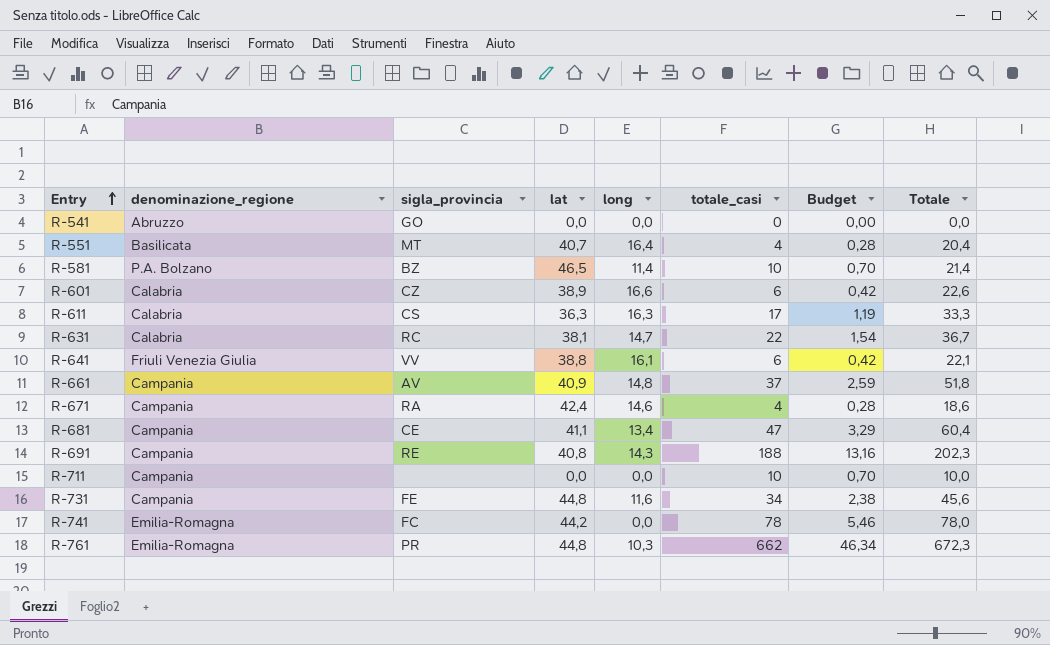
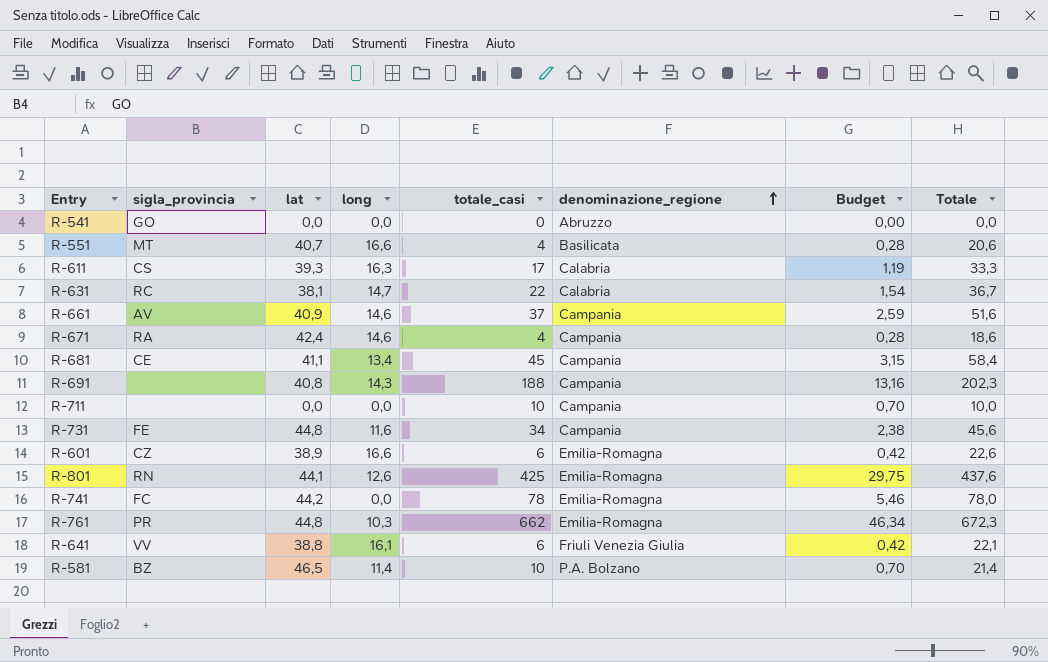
row order: Entry ascending -> denominazione_regione ascending
column denominazione_regione | position: 2 -> 6
R-551 | long: 16,4 -> 16,6
R-551 | Totale: 20,4 -> 20,6
R-611 | lat: 36,3 -> 39,3
R-661 | long: 14,8 -> 14,6
R-661 | Totale: 51,8 -> 51,6
R-681 | totale_casi: 47 -> 45
R-681 | Budget: 3,29 -> 3,15
R-681 | Totale: 60,4 -> 58,4
R-691 | sigla_provincia: RE -> none
R-601 | denominazione_regione: Calabria -> Emilia-Romagna
row R-801: none -> RN | 44,1 | 12,6 | 425 | Emilia-Romagna | 29,75 | 437,6

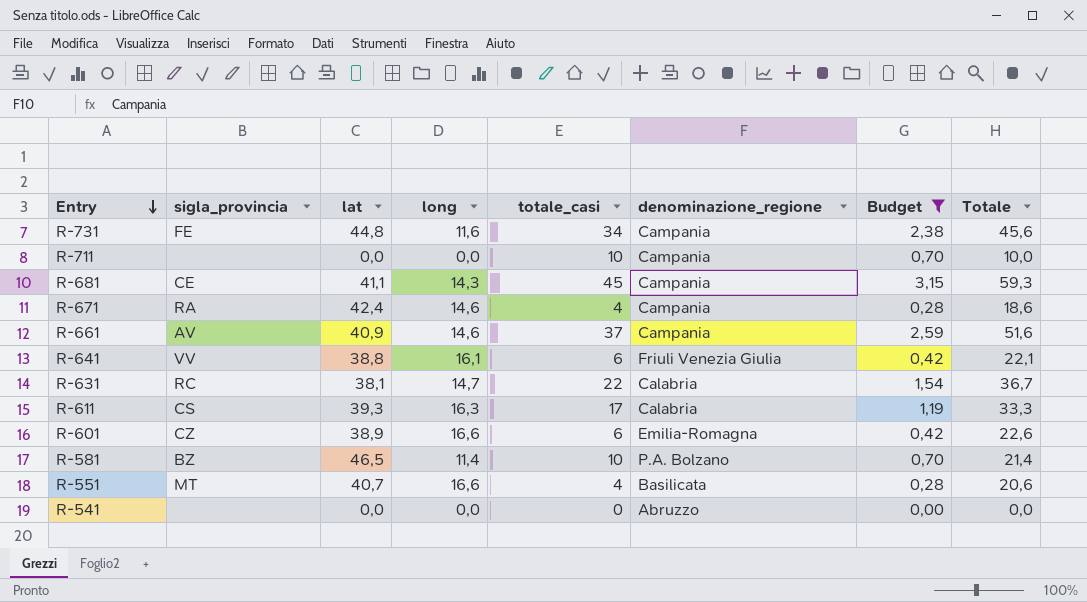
filter: none -> Budget <= 3,15
row order: denominazione_regione ascending -> Entry descending
R-681 | long: 13,4 -> 14,3
R-681 | Totale: 58,4 -> 59,3
R-541 | sigla_provincia: GO -> none

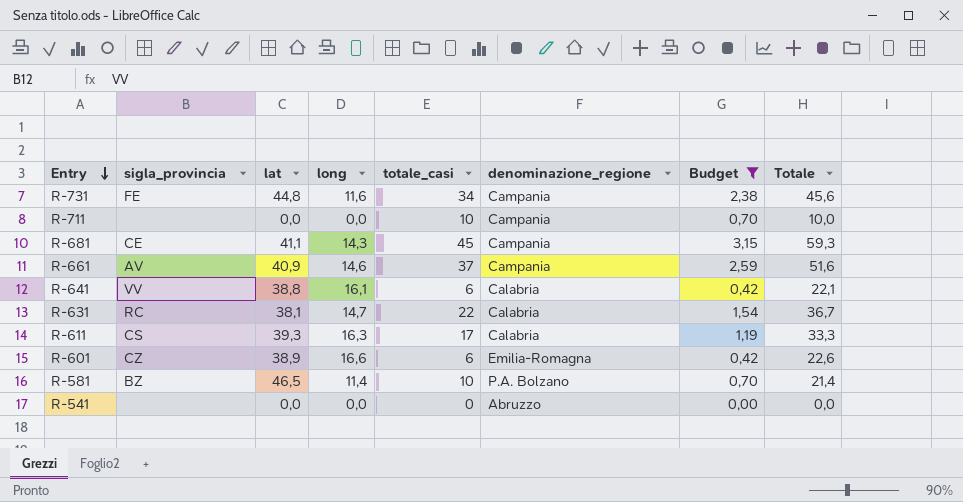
row R-671: RA | 42,4 | 14,6 | 4 | Campania | 0,28 | 18,6 -> none
row R-551: MT | 40,7 | 16,6 | 4 | Basilicata | 0,28 | 20,6 -> none
R-641 | denominazione_regione: Friuli Venezia Giulia -> Calabria

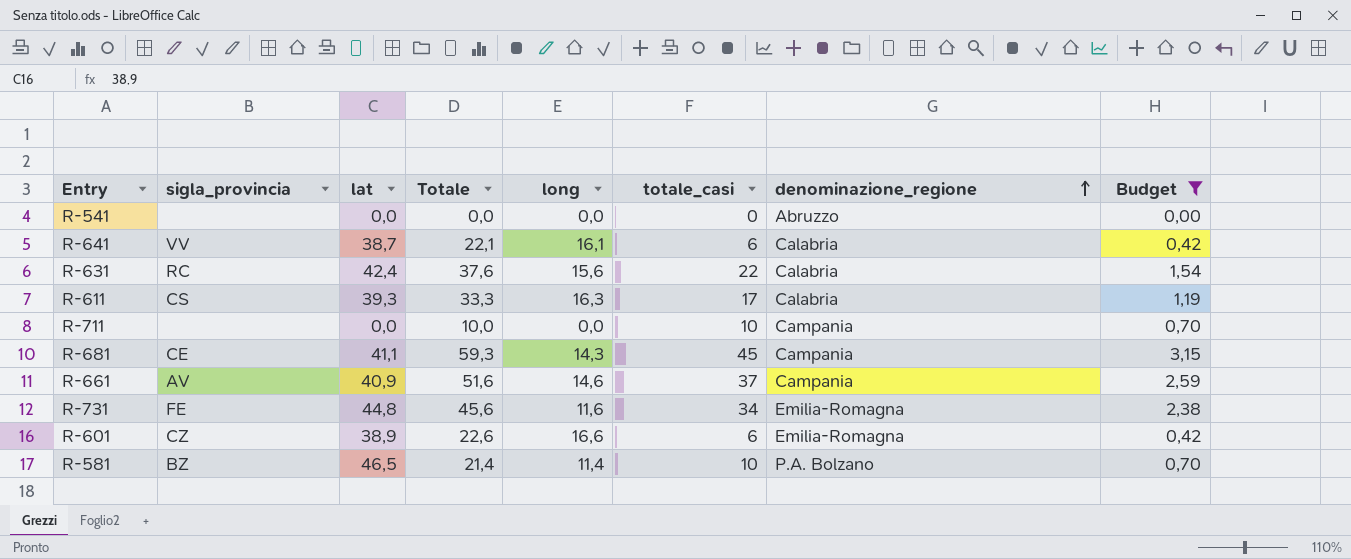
row order: Entry descending -> denominazione_regione ascending
column Totale | position: 8 -> 4
R-641 | lat: 38,8 -> 38,7
R-631 | lat: 38,1 -> 42,4
R-631 | Totale: 36,7 -> 37,6
R-631 | long: 14,7 -> 15,6
R-731 | denominazione_regione: Campania -> Emilia-Romagna

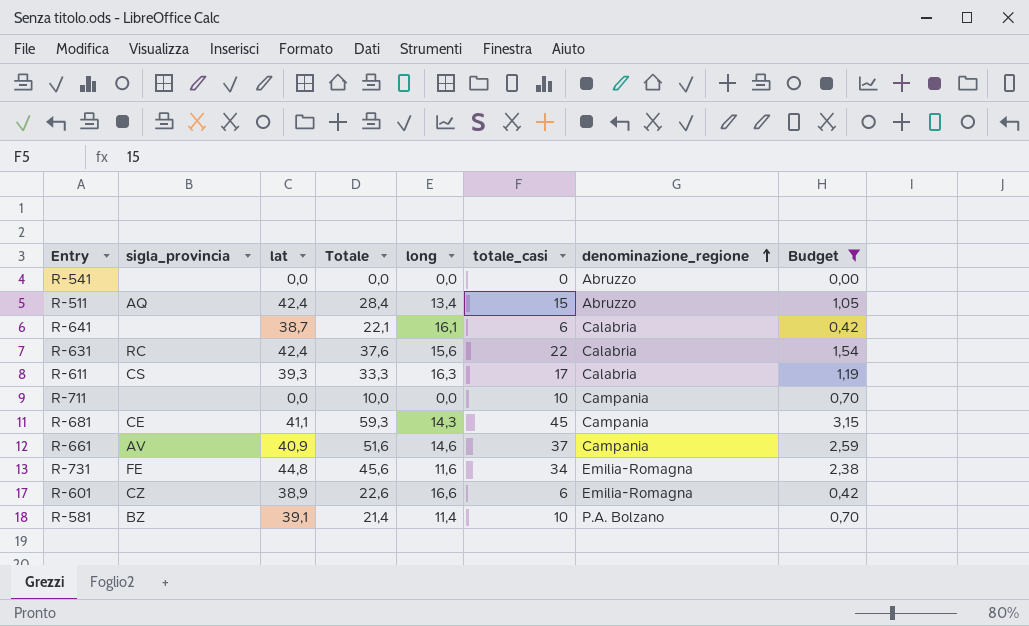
row R-511: none -> AQ | 42,4 | 28,4 | 13,4 | 15 | Abruzzo | 1,05
R-641 | sigla_provincia: VV -> none
R-581 | lat: 46,5 -> 39,1

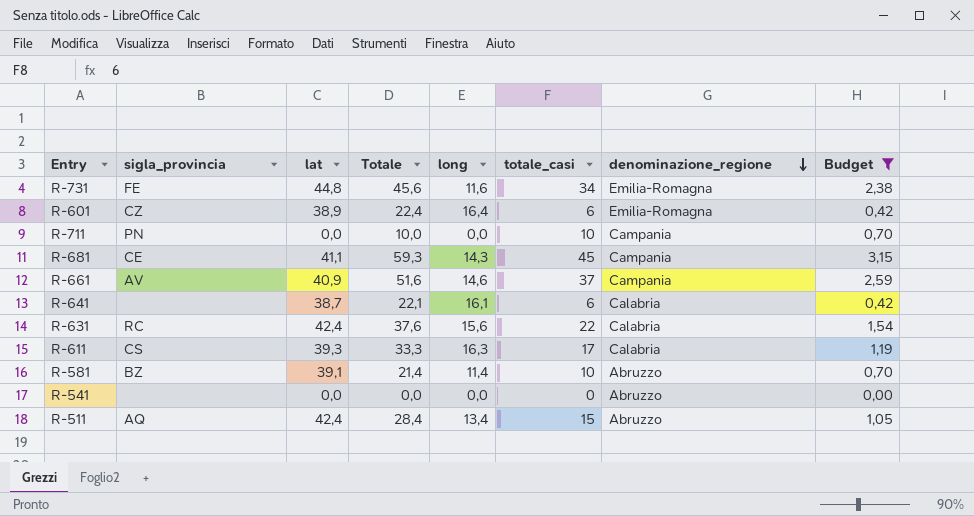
row order: denominazione_regione ascending -> denominazione_regione descending
R-601 | Totale: 22,6 -> 22,4
R-601 | long: 16,6 -> 16,4
R-711 | sigla_provincia: none -> PN
R-581 | denominazione_regione: P.A. Bolzano -> Abruzzo

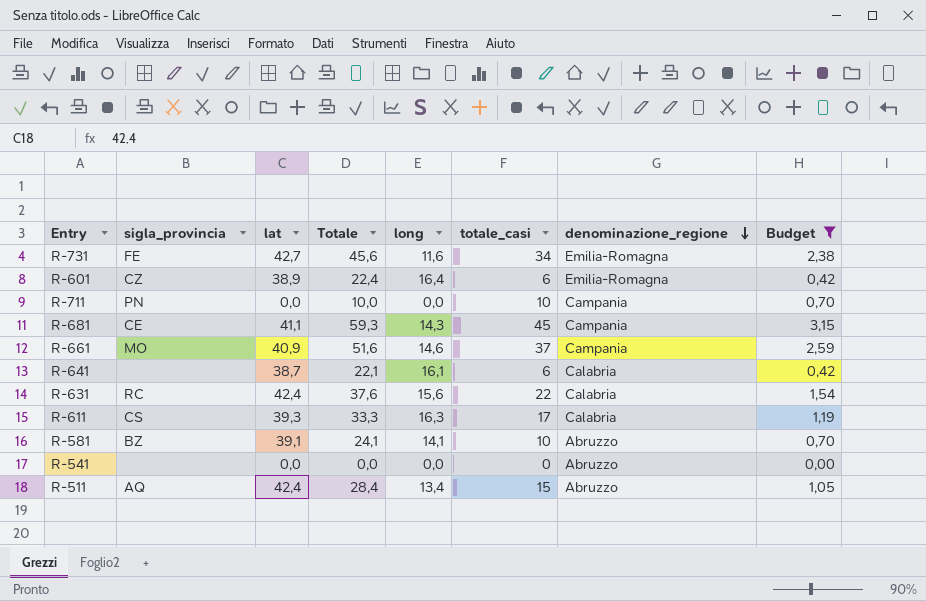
R-731 | lat: 44,8 -> 42,7
R-661 | sigla_provincia: AV -> MO
R-581 | Totale: 21,4 -> 24,1
R-581 | long: 11,4 -> 14,1

